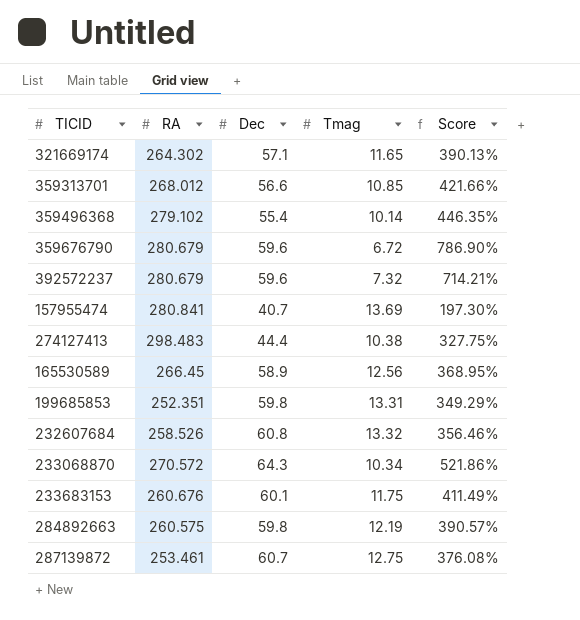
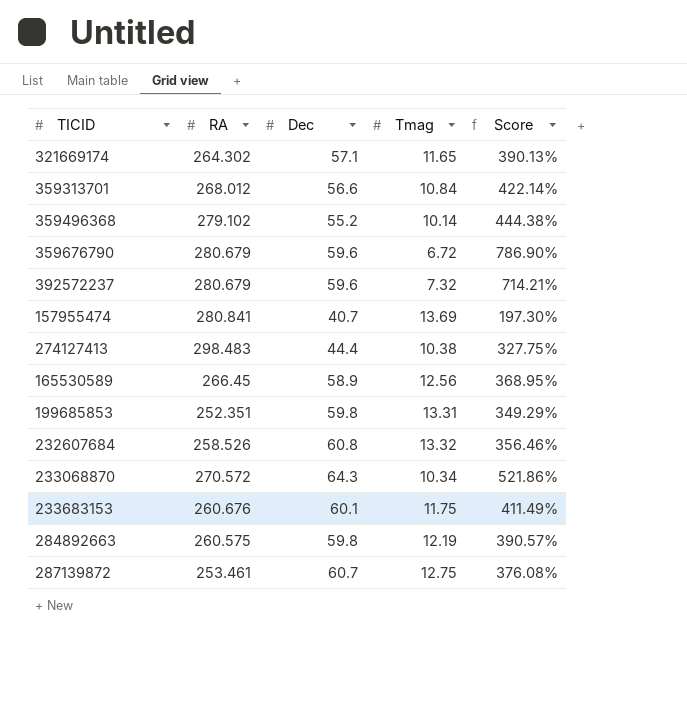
359313701 | Tmag: 10.85 -> 10.84
359313701 | Score: 421.66% -> 422.14%
359496368 | Dec: 55.4 -> 55.2
359496368 | Score: 446.35% -> 444.38%

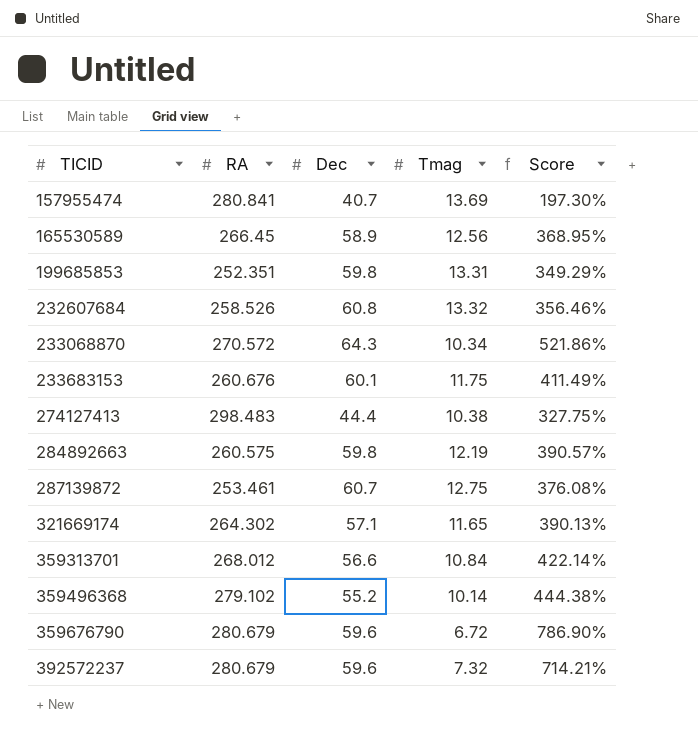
row order: none -> TICID ascending

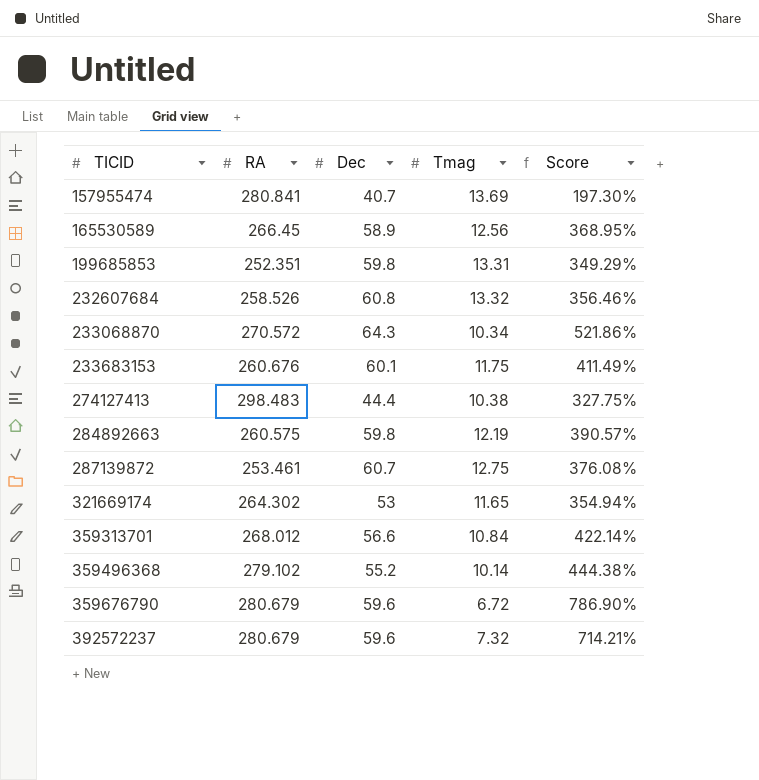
321669174 | Dec: 57.1 -> 53
321669174 | Score: 390.13% -> 354.94%

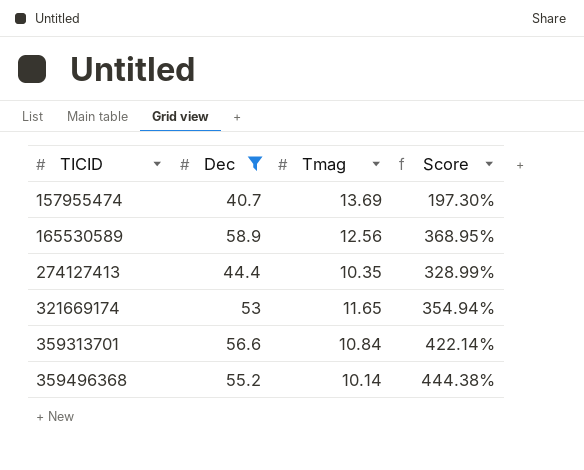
filter: none -> Dec <= 58.9
column RA | position: 2 -> none
274127413 | Tmag: 10.38 -> 10.35
274127413 | Score: 327.75% -> 328.99%

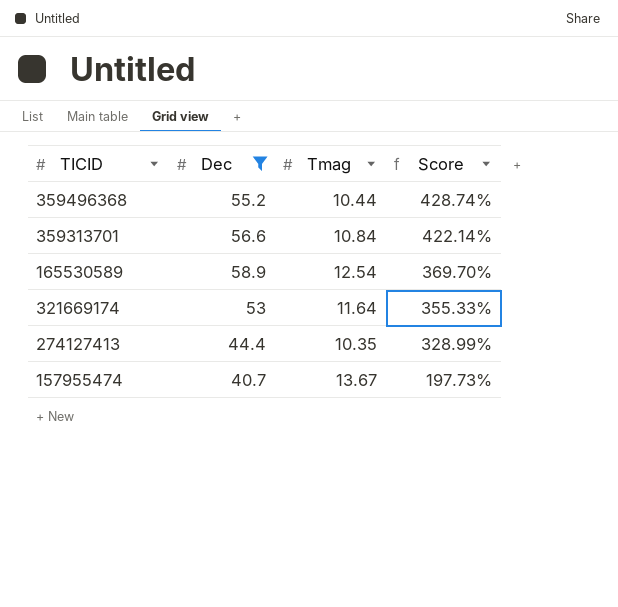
row order: TICID ascending -> Score descending
359496368 | Tmag: 10.14 -> 10.44
359496368 | Score: 444.38% -> 428.74%
165530589 | Tmag: 12.56 -> 12.54
165530589 | Score: 368.95% -> 369.70%
321669174 | Tmag: 11.65 -> 11.64
321669174 | Score: 354.94% -> 355.33%
157955474 | Tmag: 13.69 -> 13.67
157955474 | Score: 197.30% -> 197.73%

